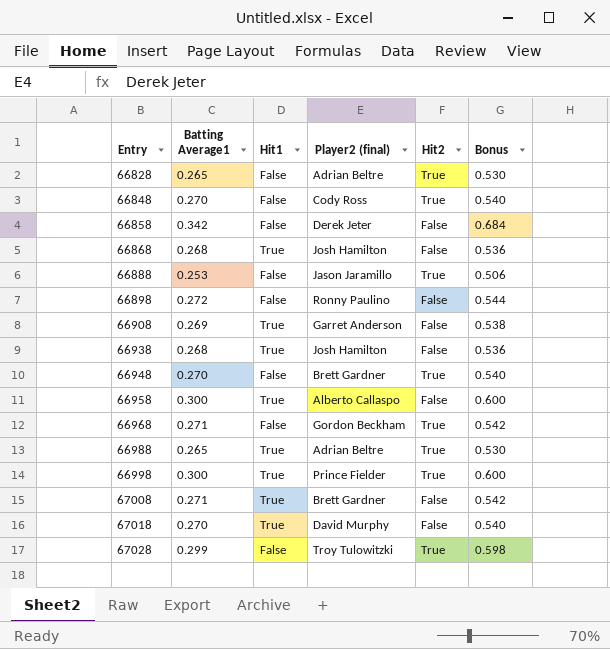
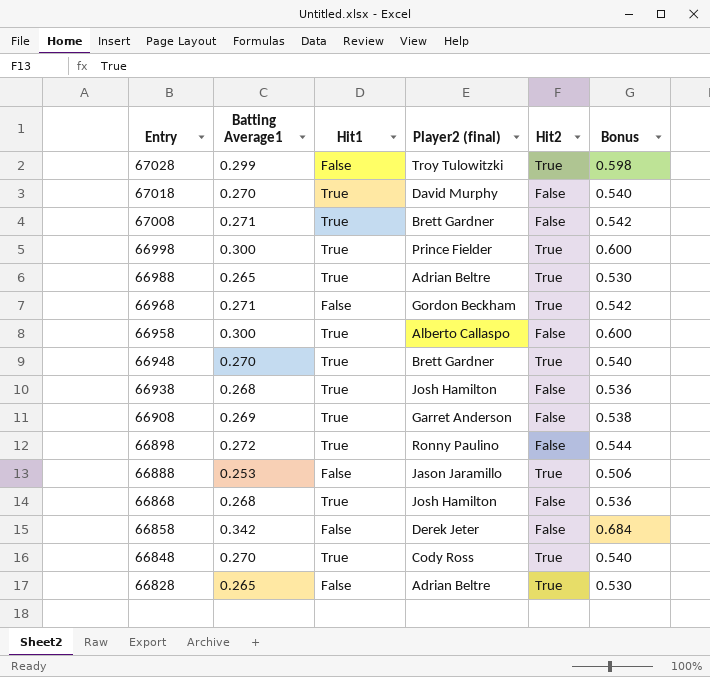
row order: Entry ascending -> Entry descending
66948 | Hit1: False -> True
66898 | Hit1: False -> True
66848 | Hit1: False -> True

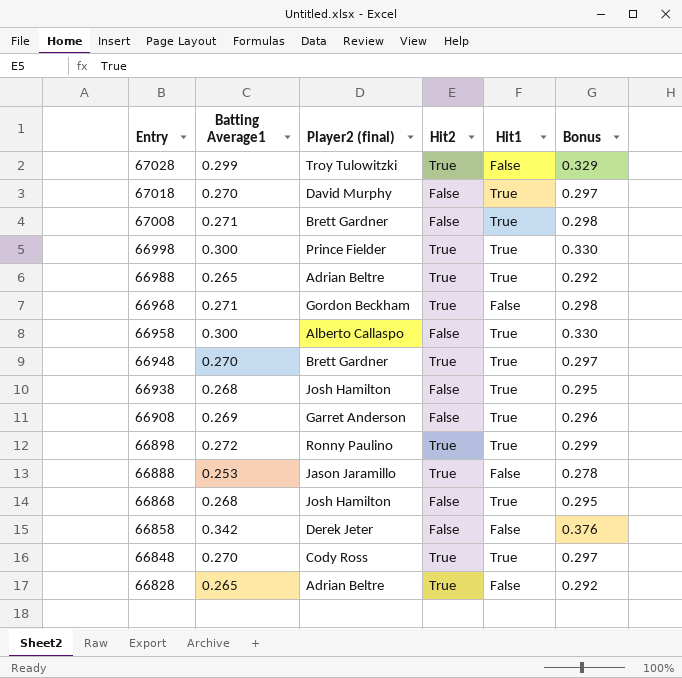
column Hit1 | position: 3 -> 5
column Bonus | formula: [Batting Average1] * 2 -> [Batting Average1] * 1.1
66898 | Hit2: False -> True

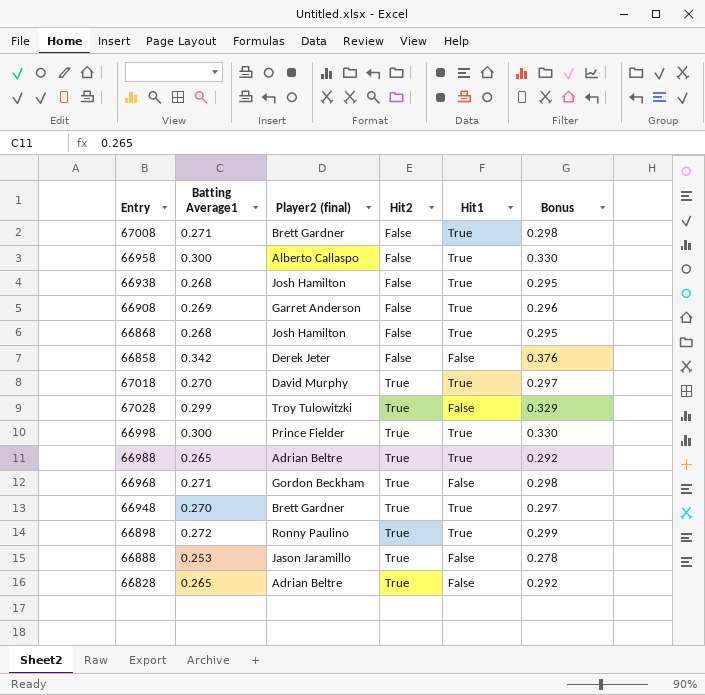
row order: Entry descending -> Hit2 ascending
row 66848: 0.270 | Cody Ross | True | True | 0.297 -> none
67018 | Hit2: False -> True

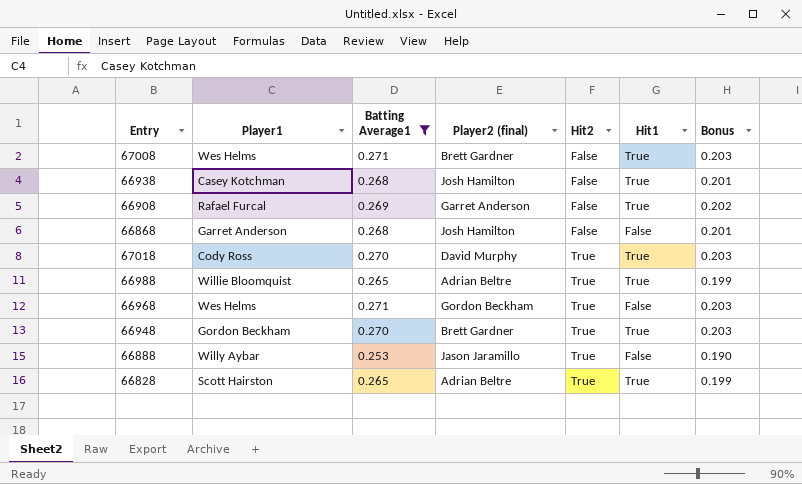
filter: none -> Batting Average1 <= 0.271
column Player1 | position: none -> 2
column Bonus | formula: [Batting Average1] * 1.1 -> [Batting Average1] * 0.75
66868 | Hit1: True -> False
66828 | Hit1: False -> True

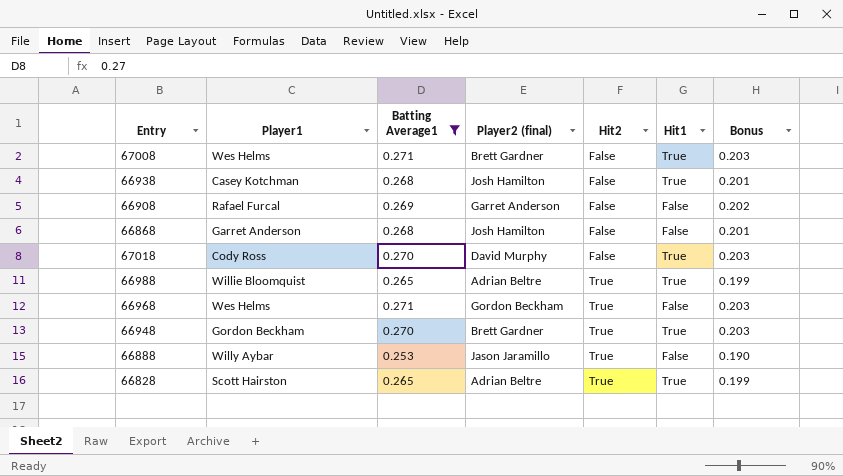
66908 | Hit1: True -> False
67018 | Hit2: True -> False

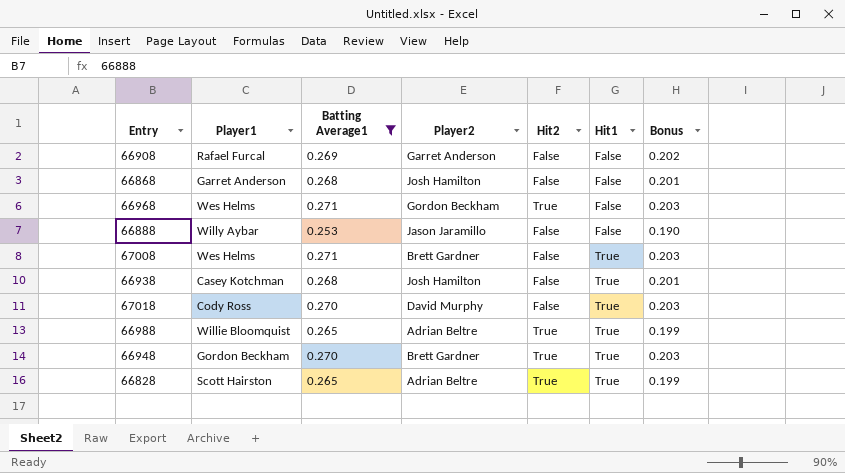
row order: Hit2 ascending -> Hit1 ascending
column name: Player2 (final) -> Player2
66888 | Hit2: True -> False

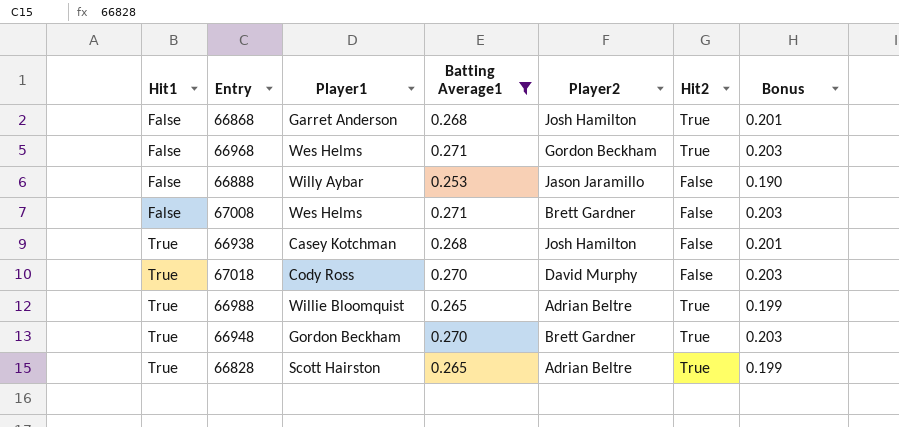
column Hit1 | position: 6 -> 1
row 66908: Rafael Furcal | 0.269 | Garret Anderson | False | False | 0.202 -> none
66868 | Hit2: False -> True
67008 | Hit1: True -> False

